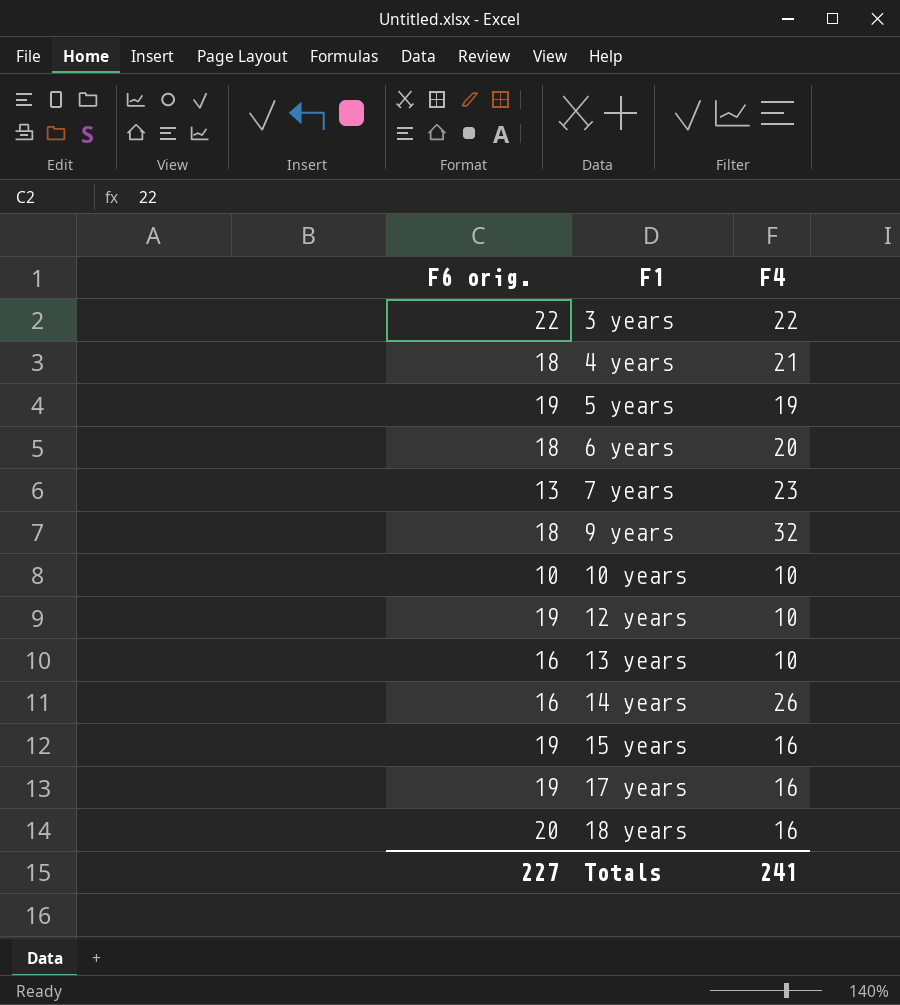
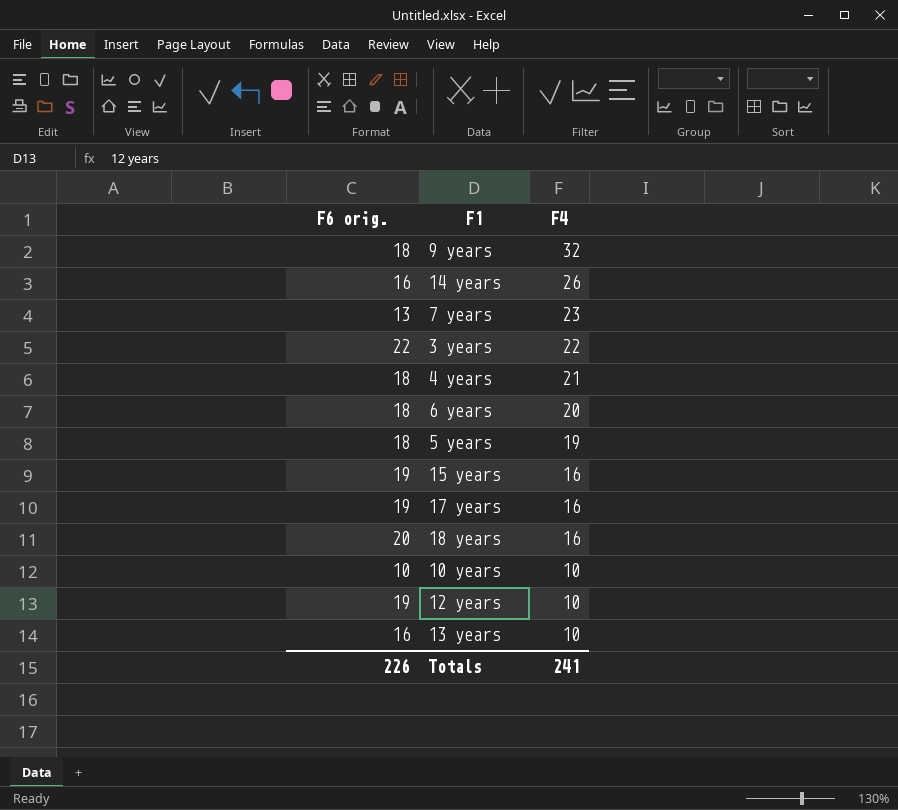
row order: F1 ascending -> F4 descending
5 years | F6 orig.: 19 -> 18
Totals | F6 orig.: 227 -> 226

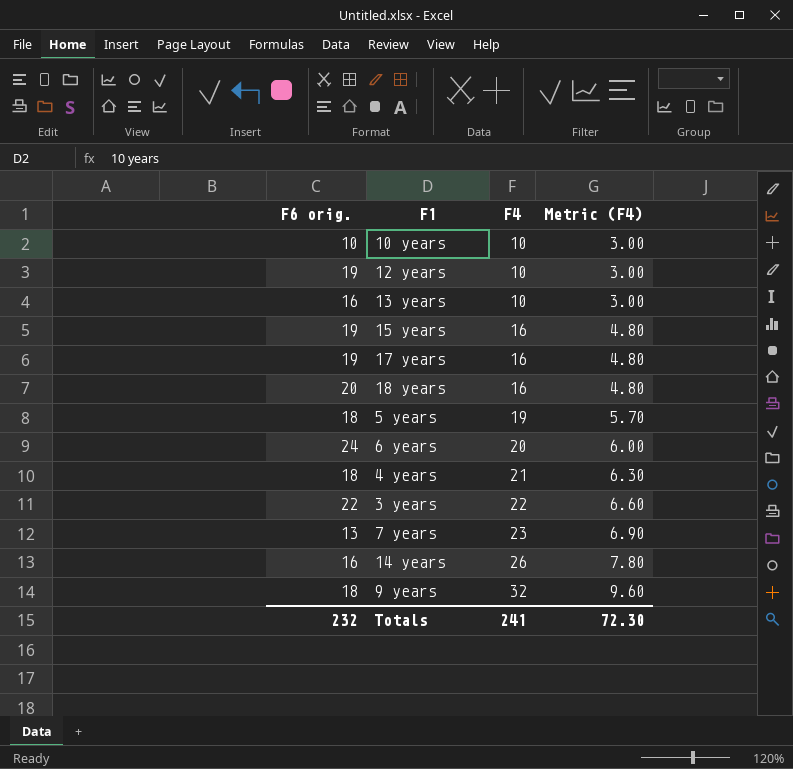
row order: F4 descending -> F4 ascending
column Metric (F4) | formula: none -> [F4] * 0.3
6 years | F6 orig.: 18 -> 24
Totals | F6 orig.: 226 -> 232

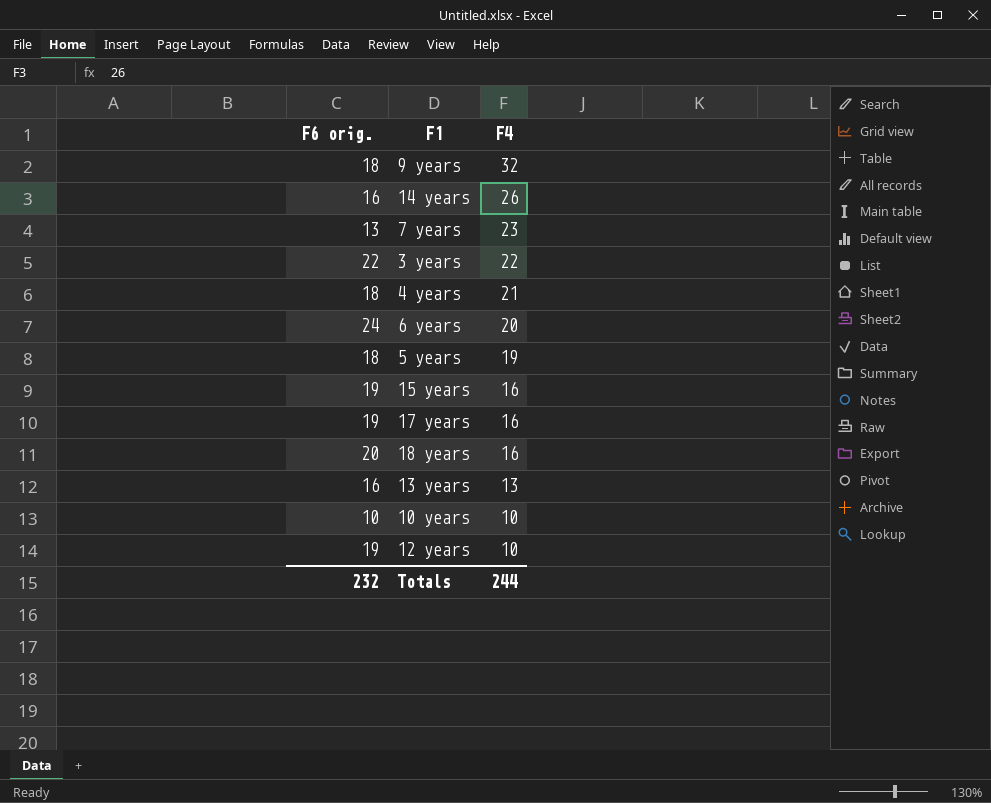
row order: F4 ascending -> F4 descending
column Metric (F4) | formula: [F4] * 0.3 -> none
13 years | F4: 10 -> 13
Totals | F4: 241 -> 244

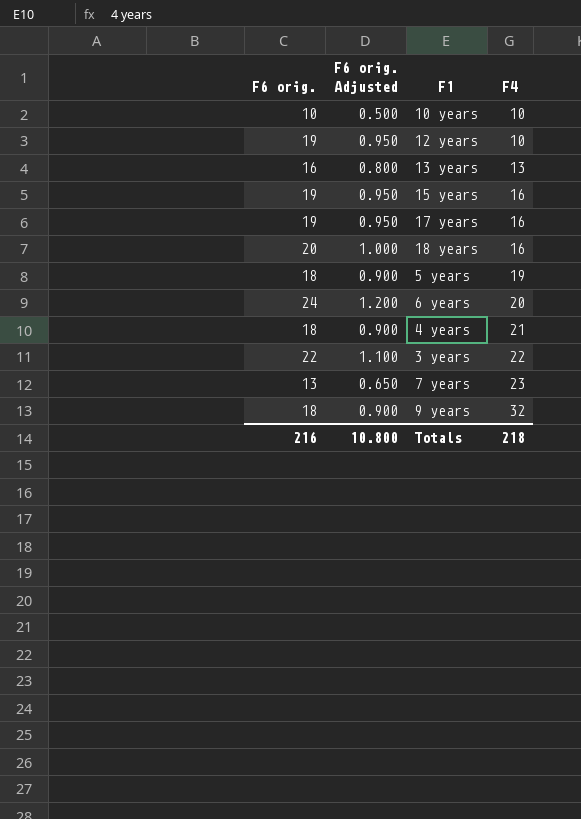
row order: F4 descending -> F4 ascending
column F6 orig. Adjusted | formula: none -> [F6 orig.] * 0.05
row 14 years: 16 | 26 -> none
Totals | F6 orig.: 232 -> 216
Totals | F4: 244 -> 218

